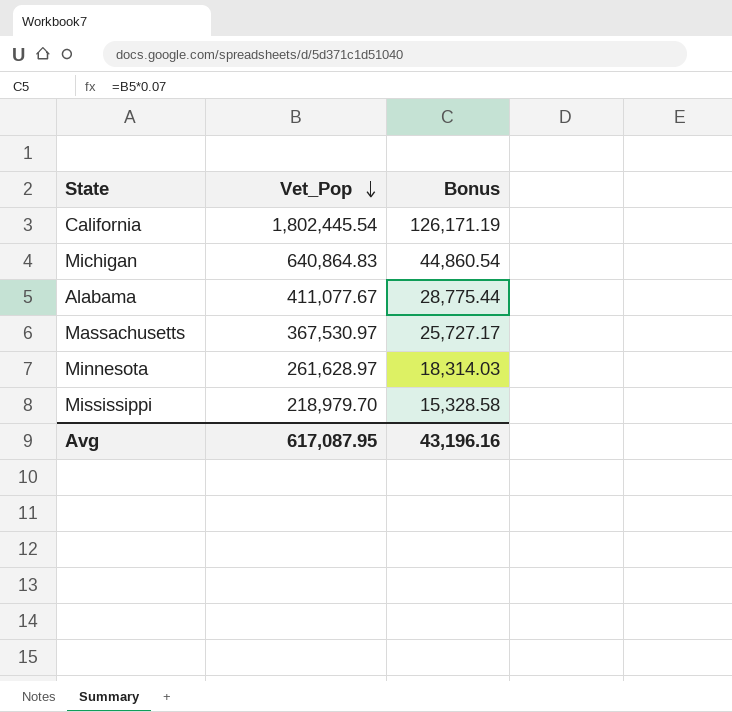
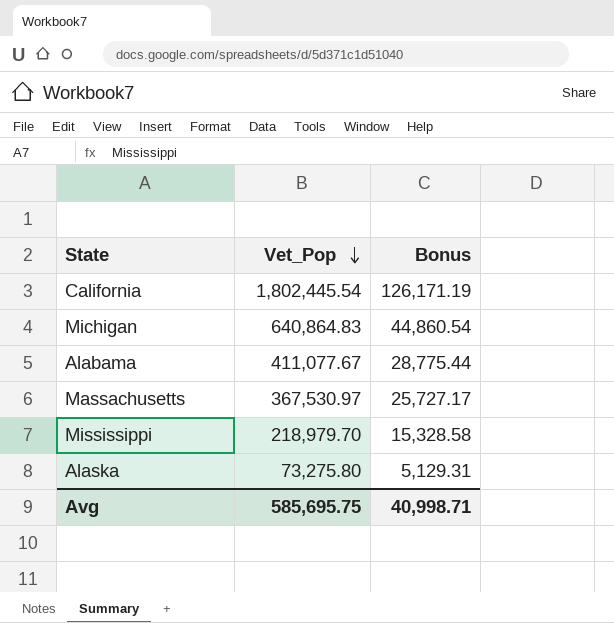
row Minnesota: 261,628.97 | 18,314.03 -> none
row Alaska: none -> 73,275.80 | 5,129.31
Avg | Vet_Pop: 617,087.95 -> 585,695.75
Avg | Bonus: 43,196.16 -> 40,998.71

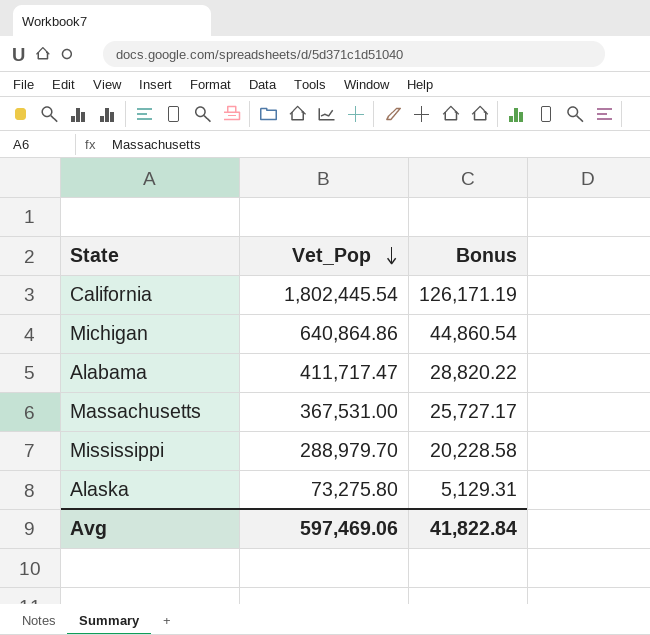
Michigan | Vet_Pop: 640,864.83 -> 640,864.86
Alabama | Vet_Pop: 411,077.67 -> 411,717.47
Alabama | Bonus: 28,775.44 -> 28,820.22
Massachusetts | Vet_Pop: 367,530.97 -> 367,531.00
Mississippi | Vet_Pop: 218,979.70 -> 288,979.70
Mississippi | Bonus: 15,328.58 -> 20,228.58
Avg | Vet_Pop: 585,695.75 -> 597,469.06
Avg | Bonus: 40,998.71 -> 41,822.84

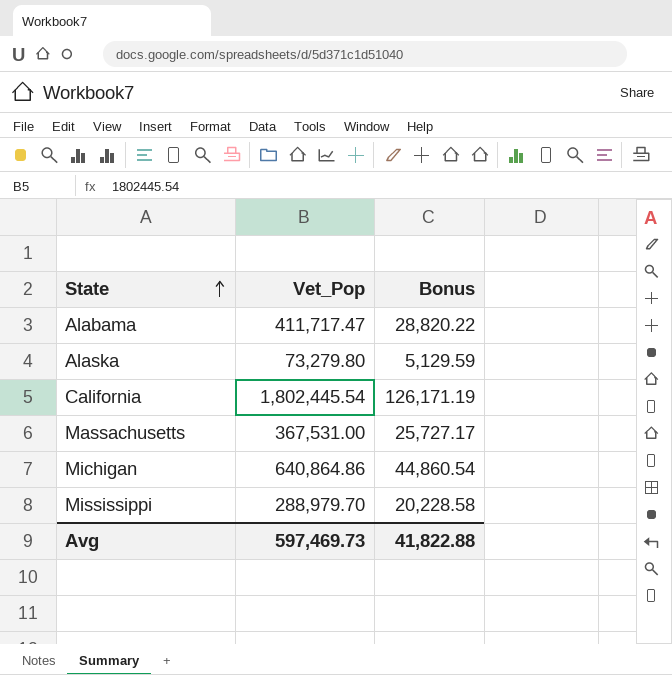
row order: Vet_Pop descending -> State ascending
Alaska | Vet_Pop: 73,275.80 -> 73,279.80
Alaska | Bonus: 5,129.31 -> 5,129.59
Avg | Vet_Pop: 597,469.06 -> 597,469.73
Avg | Bonus: 41,822.84 -> 41,822.88

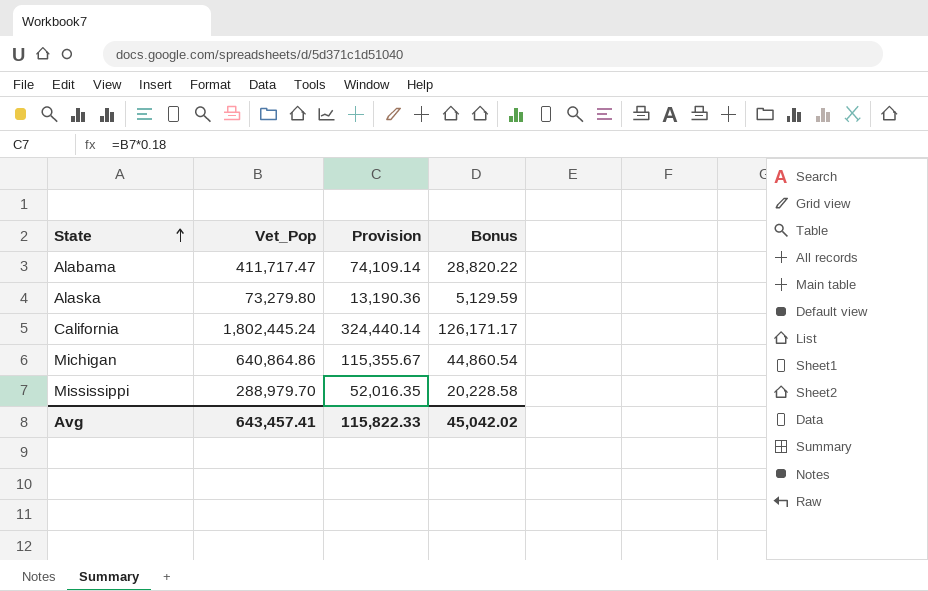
column Provision | formula: none -> [Vet_Pop] * 0.18
row Massachusetts: 367,531.00 | 25,727.17 -> none
California | Vet_Pop: 1,802,445.54 -> 1,802,445.24
California | Bonus: 126,171.19 -> 126,171.17
Avg | Vet_Pop: 597,469.73 -> 643,457.41
Avg | Bonus: 41,822.88 -> 45,042.02

